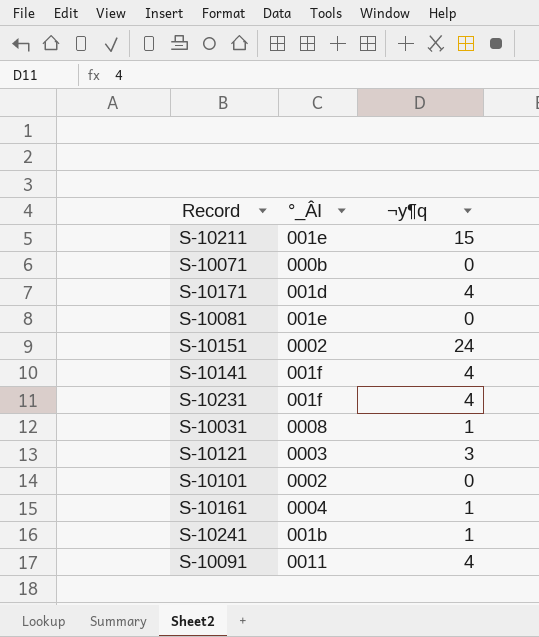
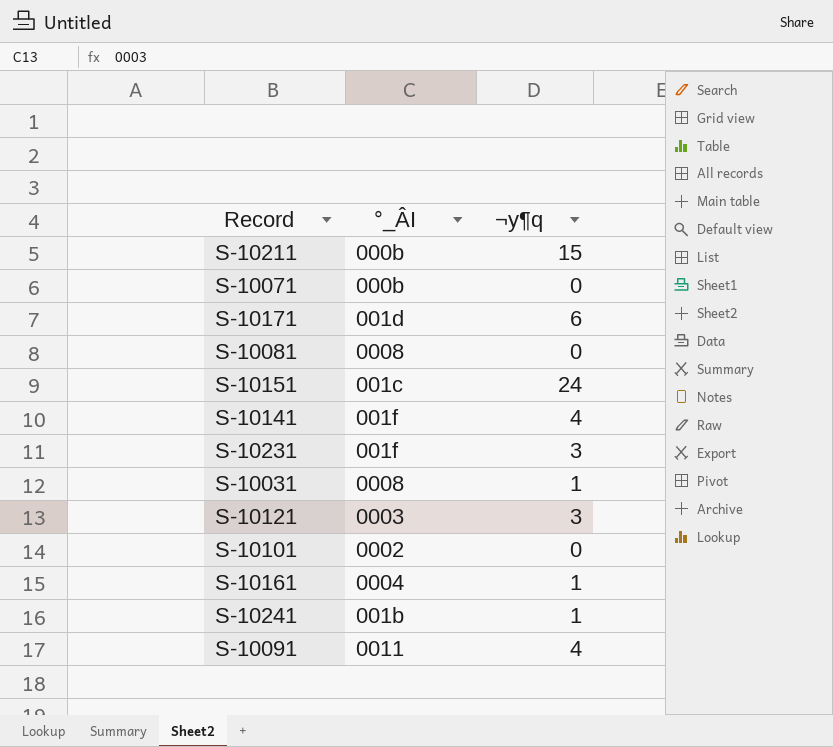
S-10211 | °_ÂI: 001e -> 000b
S-10171 | ¬y¶q: 4 -> 6
S-10081 | °_ÂI: 001e -> 0008
S-10151 | °_ÂI: 0002 -> 001c
S-10231 | ¬y¶q: 4 -> 3

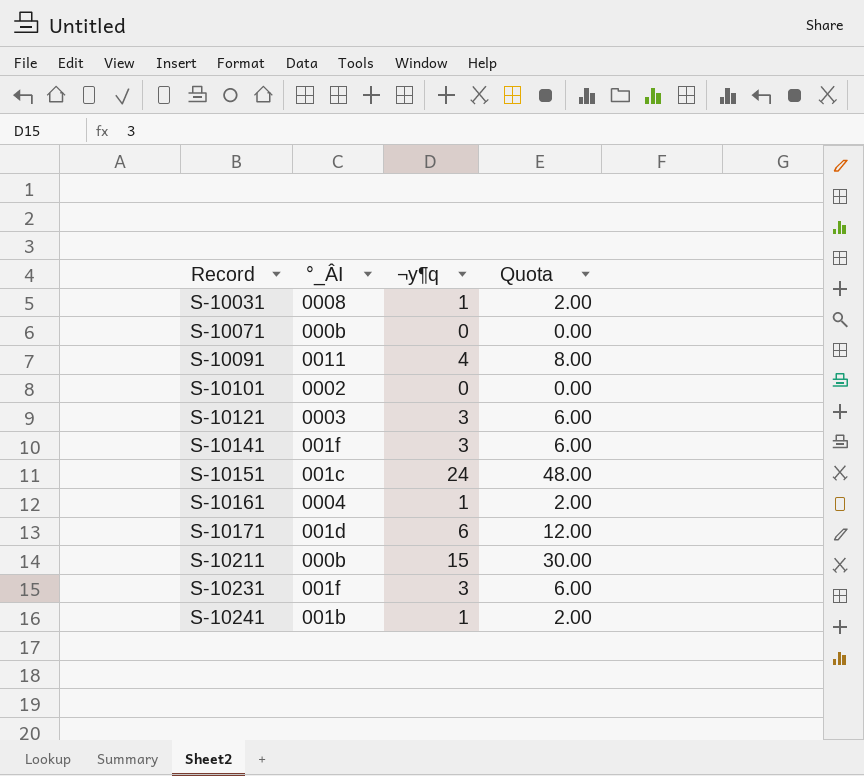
row order: none -> Record ascending
column Quota | formula: none -> [¬y¶q] * 2
row S-10081: 0008 | 0 -> none
S-10141 | ¬y¶q: 4 -> 3

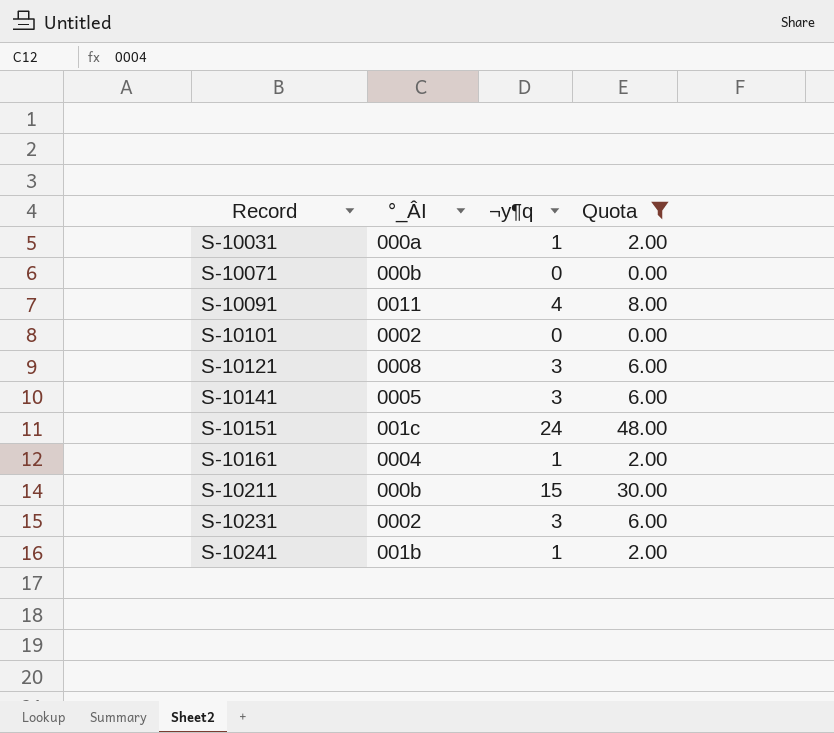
filter: none -> Quota != 12.00
S-10031 | °_ÂI: 0008 -> 000a
S-10121 | °_ÂI: 0003 -> 0008
S-10141 | °_ÂI: 001f -> 0005
S-10231 | °_ÂI: 001f -> 0002

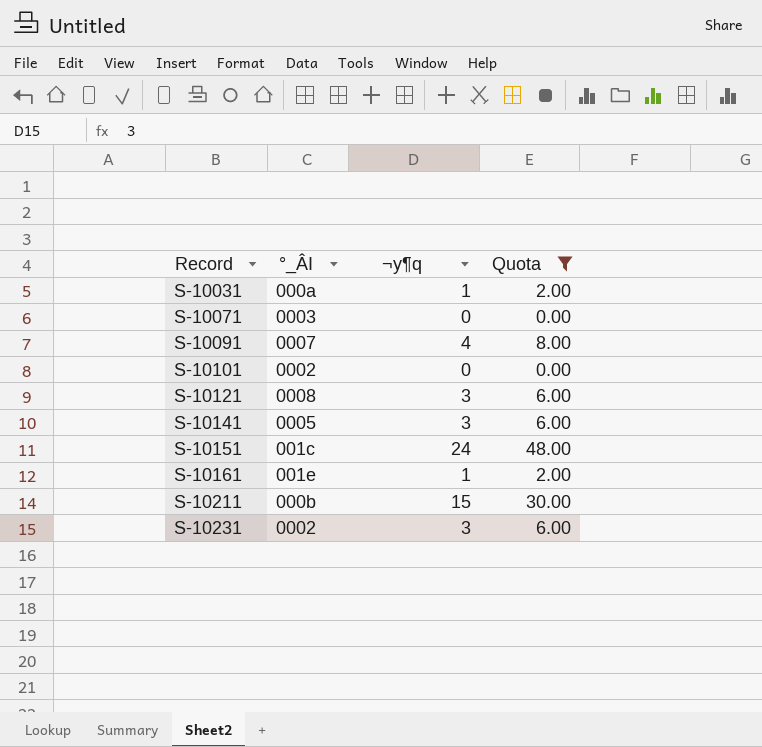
row S-10241: 001b | 1 | 2.00 -> none
S-10071 | °_ÂI: 000b -> 0003
S-10091 | °_ÂI: 0011 -> 0007
S-10161 | °_ÂI: 0004 -> 001e

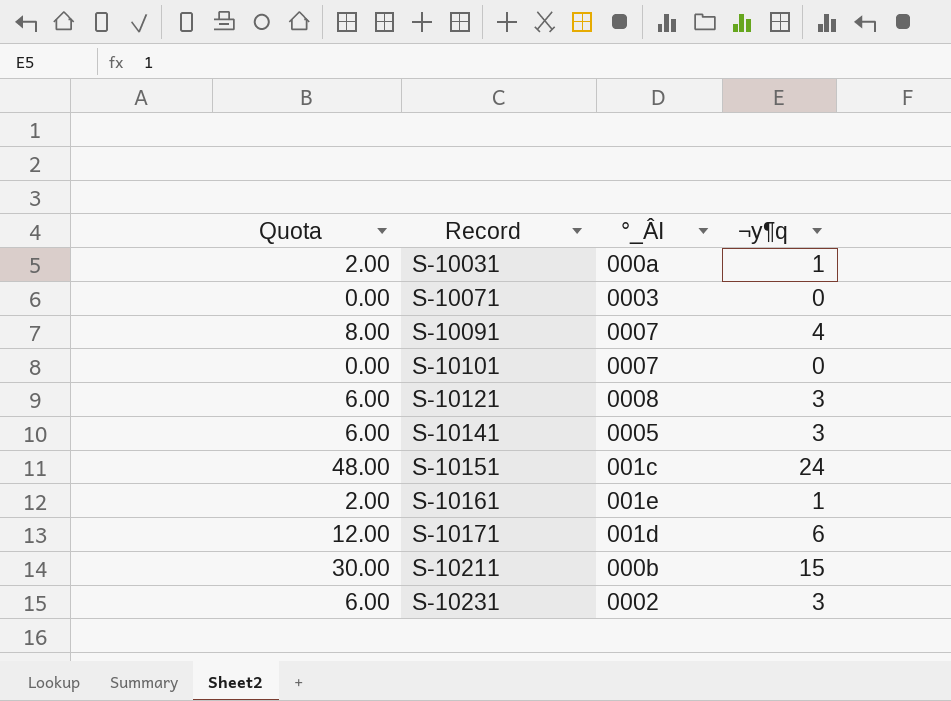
filter: Quota != 12.00 -> none
column Quota | position: 4 -> 1
S-10101 | °_ÂI: 0002 -> 0007

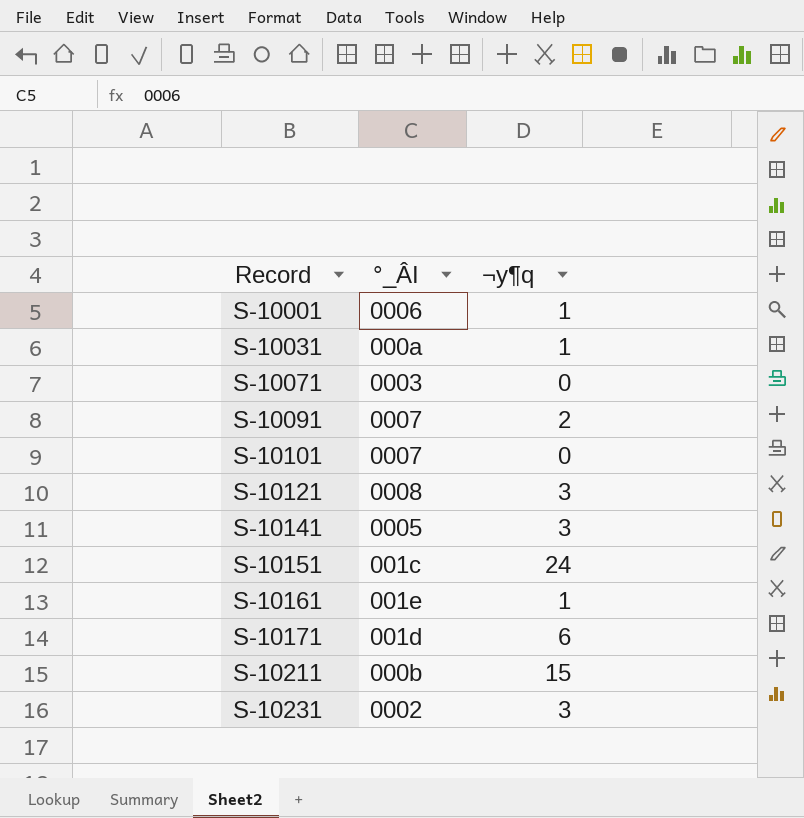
column Quota | formula: [¬y¶q] * 2 -> none
row S-10001: none -> 0006 | 1
S-10091 | ¬y¶q: 4 -> 2

